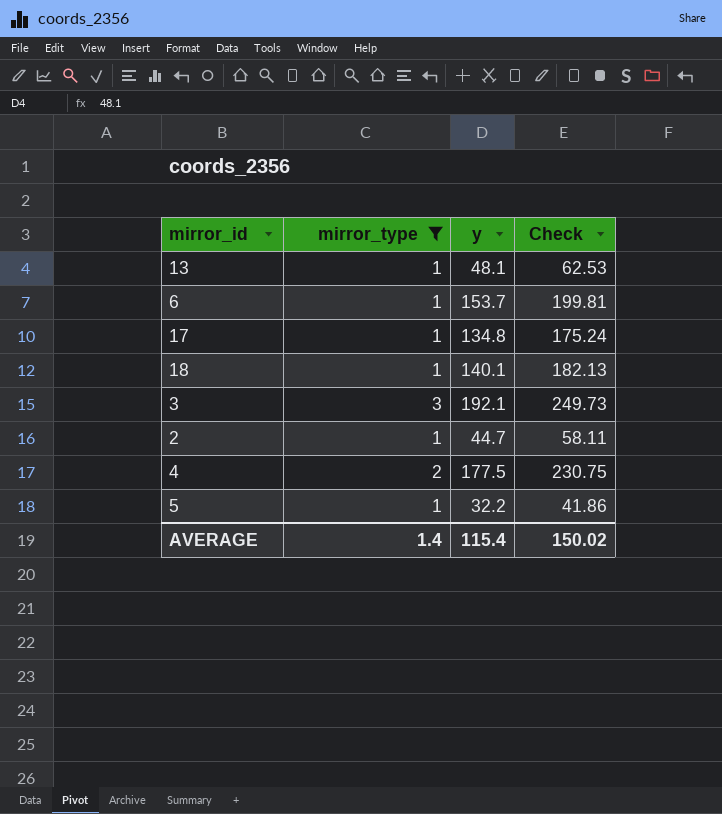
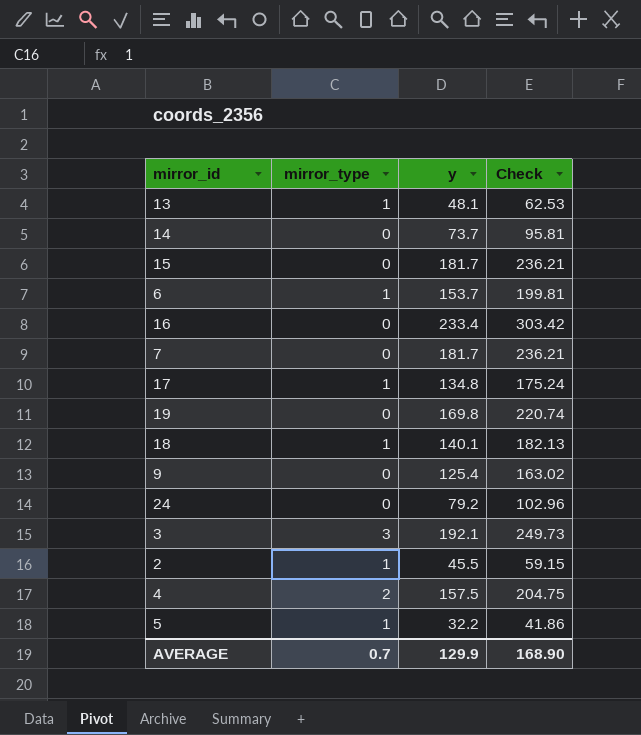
filter: mirror_type != 0 -> none
2 | y: 44.7 -> 45.5
2 | Check: 58.11 -> 59.15
4 | y: 177.5 -> 157.5
4 | Check: 230.75 -> 204.75
AVERAGE | mirror_type: 1.4 -> 0.7
AVERAGE | y: 115.4 -> 129.9
AVERAGE | Check: 150.02 -> 168.90

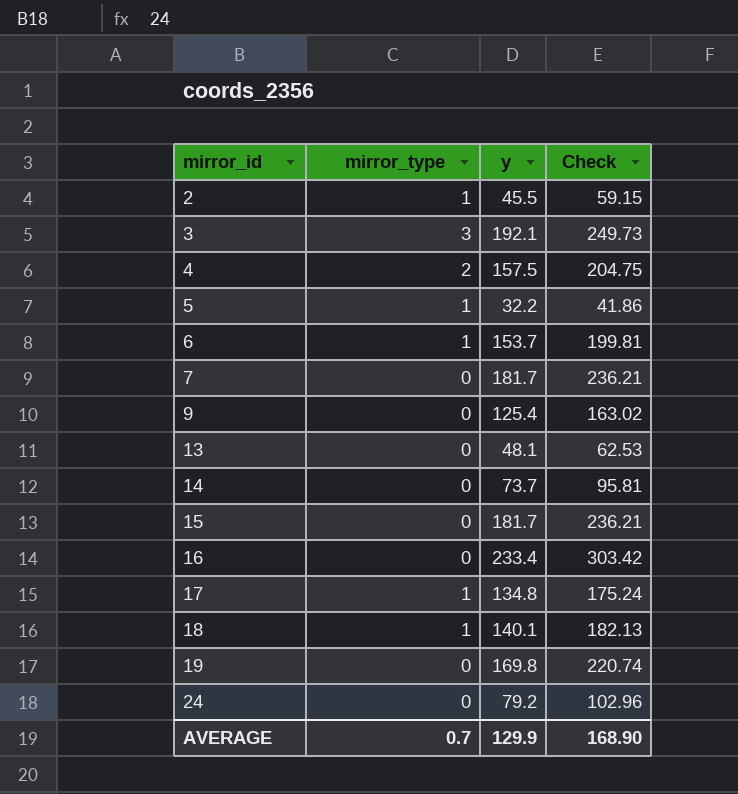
row order: none -> mirror_id ascending
13 | mirror_type: 1 -> 0

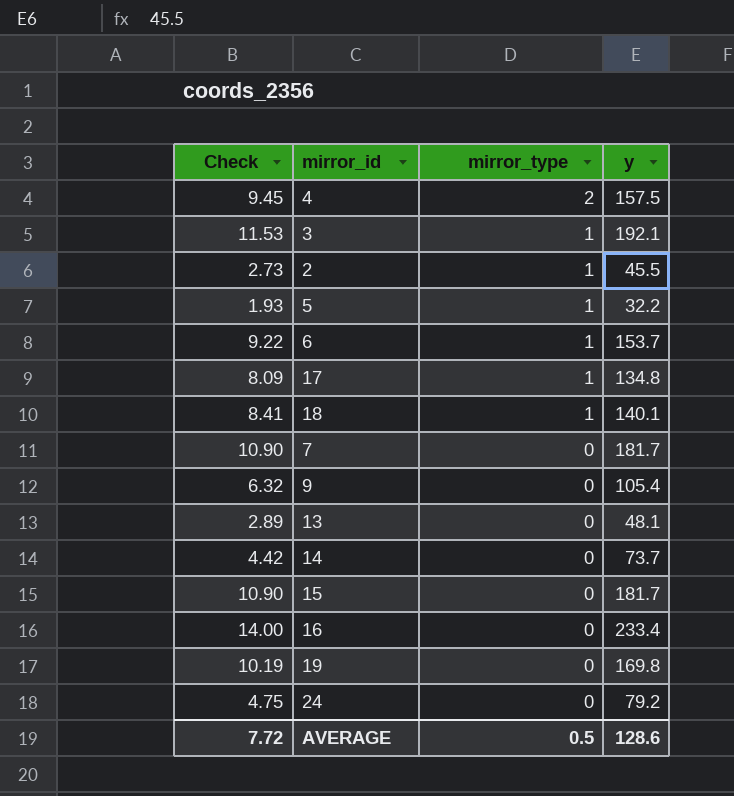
row order: mirror_id ascending -> mirror_type descending
column Check | formula: [y] * 1.3 -> [y] * 0.06
column Check | position: 4 -> 1
3 | mirror_type: 3 -> 1
9 | y: 125.4 -> 105.4
AVERAGE | Check: 168.90 -> 7.72
AVERAGE | mirror_type: 0.7 -> 0.5
AVERAGE | y: 129.9 -> 128.6

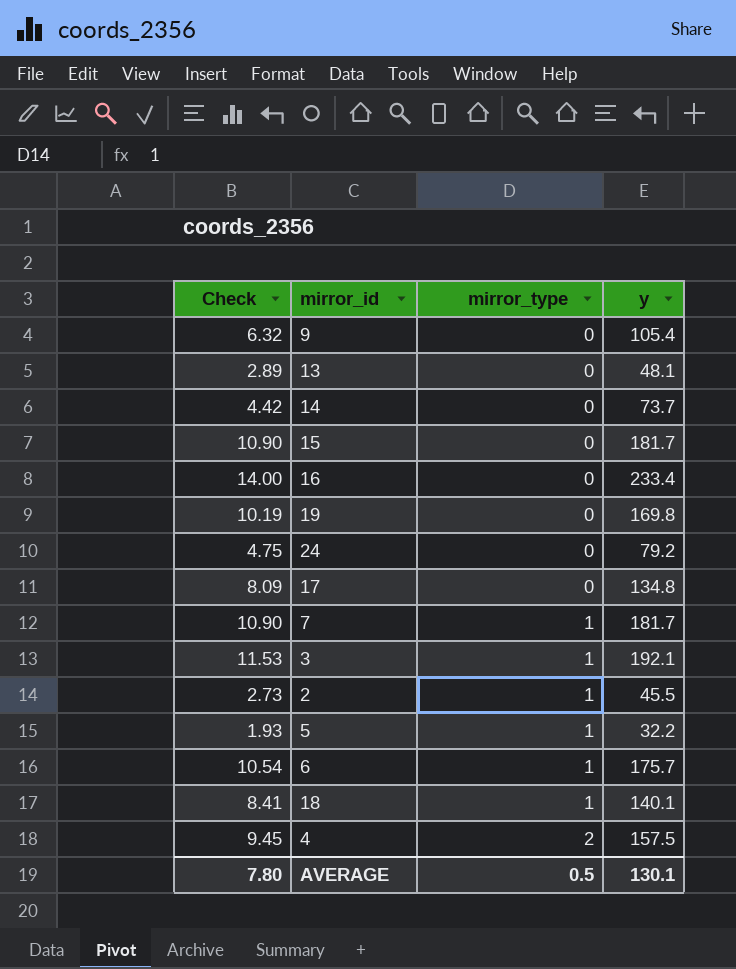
row order: mirror_type descending -> mirror_type ascending
17 | mirror_type: 1 -> 0
7 | mirror_type: 0 -> 1
6 | Check: 9.22 -> 10.54
6 | y: 153.7 -> 175.7
AVERAGE | Check: 7.72 -> 7.80
AVERAGE | y: 128.6 -> 130.1

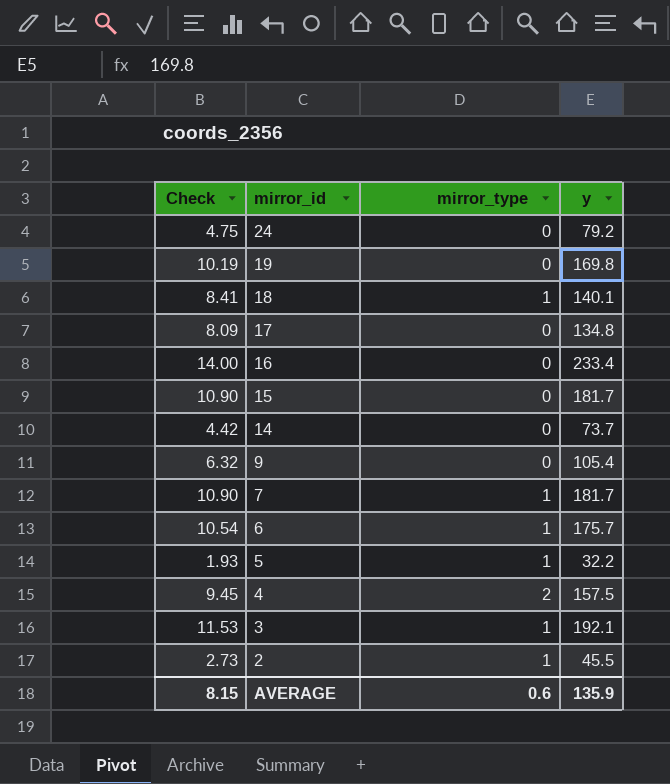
row order: mirror_type ascending -> mirror_id descending
row 13: 2.89 | 0 | 48.1 -> none
AVERAGE | Check: 7.80 -> 8.15
AVERAGE | mirror_type: 0.5 -> 0.6
AVERAGE | y: 130.1 -> 135.9

